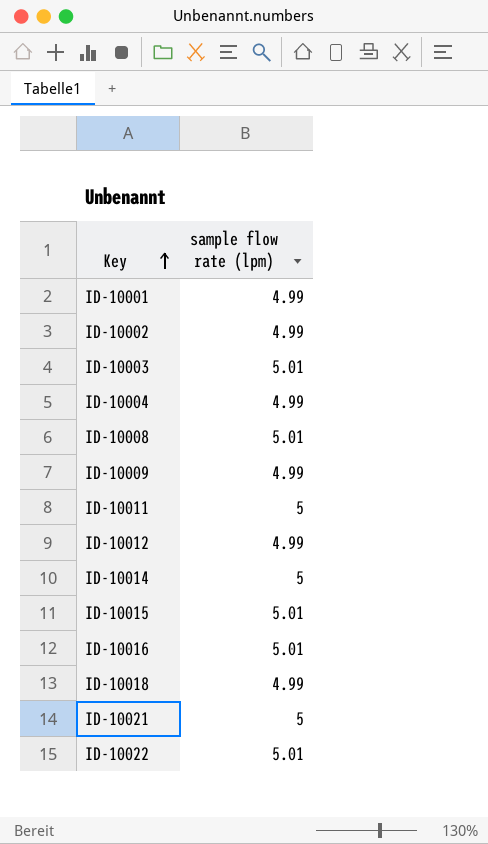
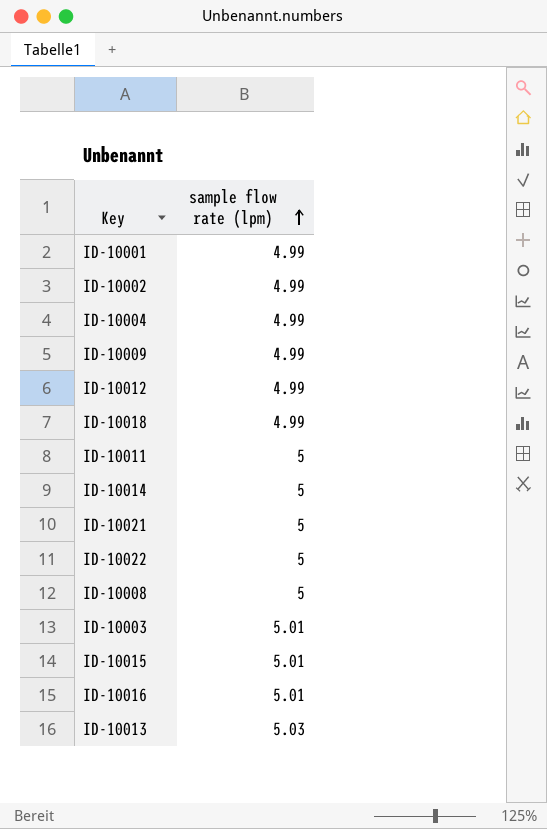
row order: Key ascending -> sample flow rate (lpm) ascending
ID-10022 | sample flow rate (lpm): 5.01 -> 5
ID-10008 | sample flow rate (lpm): 5.01 -> 5
row ID-10013: none -> 5.03

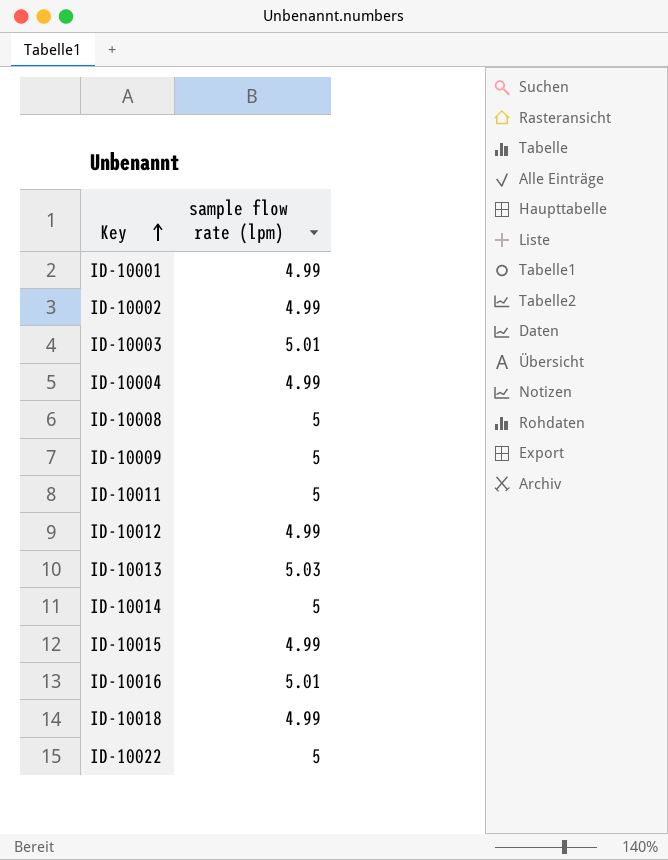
row order: sample flow rate (lpm) ascending -> Key ascending
row ID-10021: 5 -> none
ID-10009 | sample flow rate (lpm): 4.99 -> 5
ID-10015 | sample flow rate (lpm): 5.01 -> 4.99

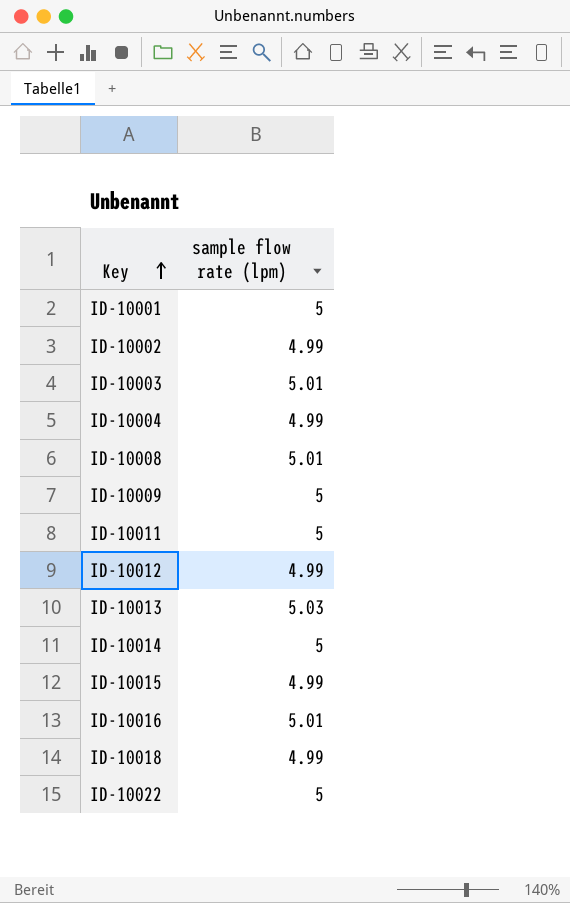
ID-10001 | sample flow rate (lpm): 4.99 -> 5
ID-10008 | sample flow rate (lpm): 5 -> 5.01

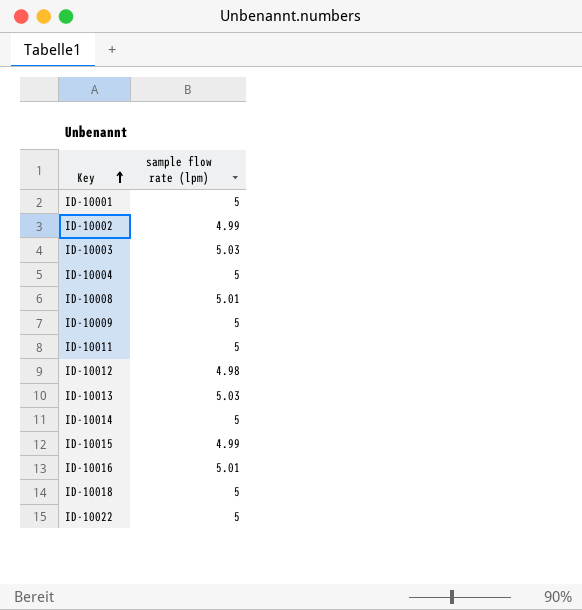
ID-10003 | sample flow rate (lpm): 5.01 -> 5.03
ID-10004 | sample flow rate (lpm): 4.99 -> 5
ID-10012 | sample flow rate (lpm): 4.99 -> 4.98
ID-10018 | sample flow rate (lpm): 4.99 -> 5

